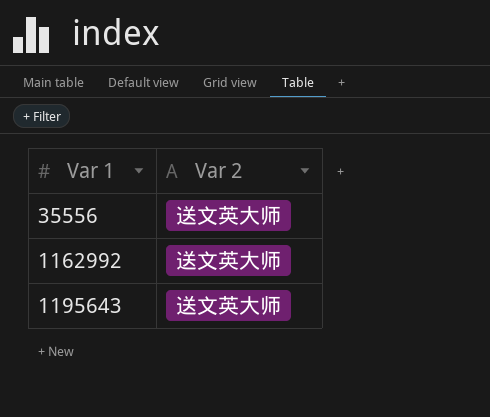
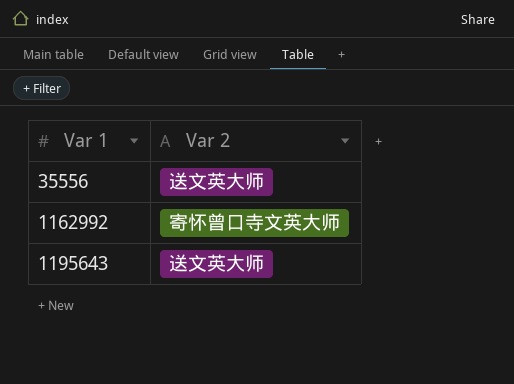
1162992 | Var 2: 送文英大师 -> 寄怀曾口寺文英大师

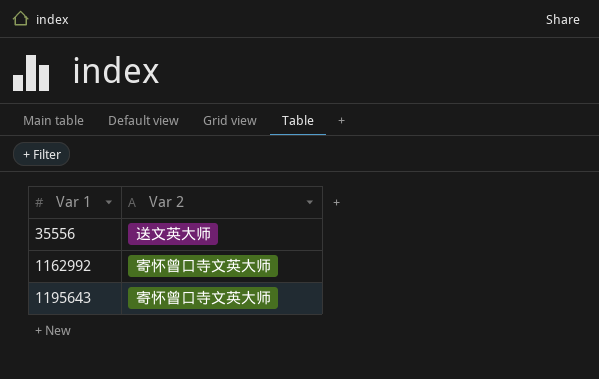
1195643 | Var 2: 送文英大师 -> 寄怀曾口寺文英大师

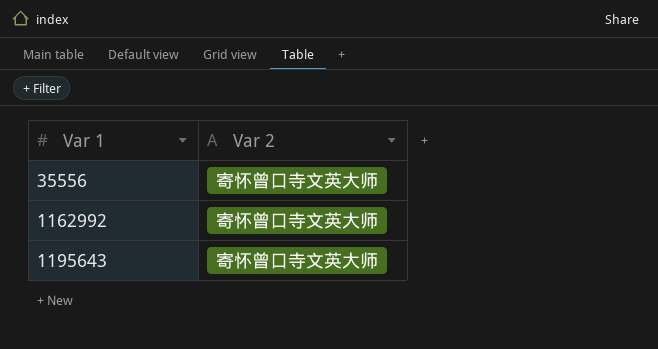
35556 | Var 2: 送文英大师 -> 寄怀曾口寺文英大师

